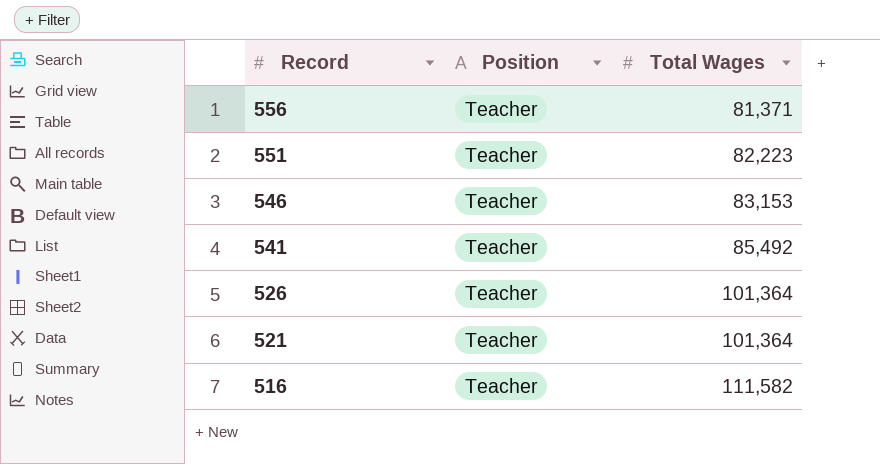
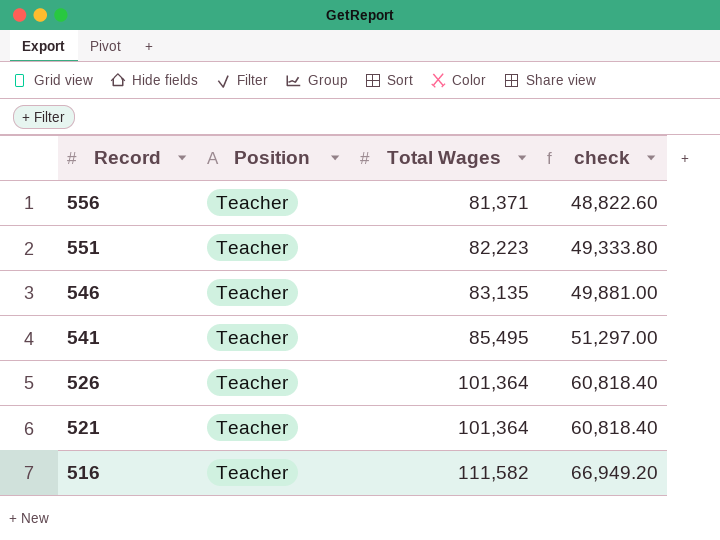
column check | formula: none -> [Total Wages] * 0.6
546 | Total Wages: 83,153 -> 83,135
541 | Total Wages: 85,492 -> 85,495

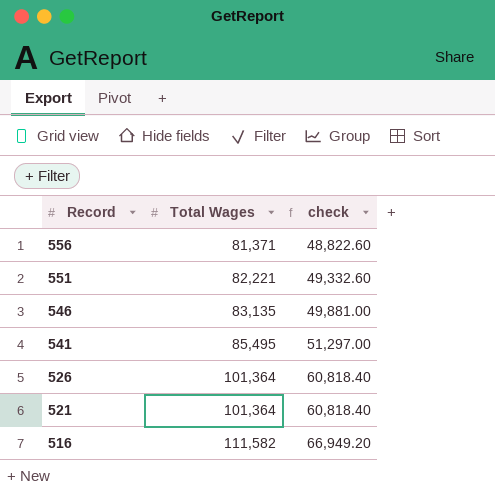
column Position | position: 2 -> none
551 | Total Wages: 82,223 -> 82,221
551 | check: 49,333.80 -> 49,332.60

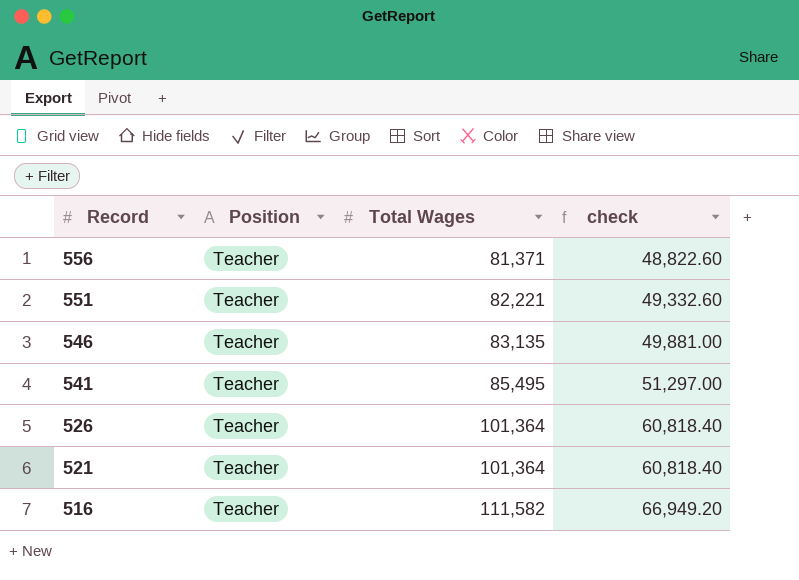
column Position | position: none -> 2

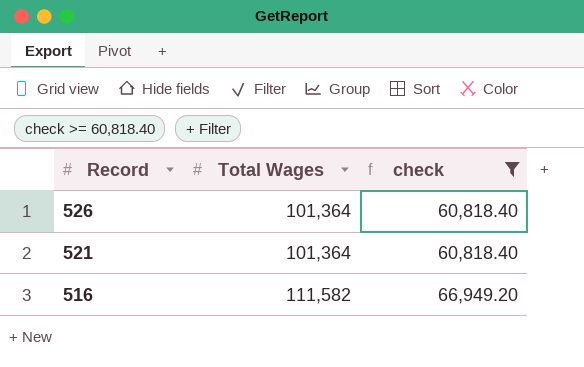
filter: none -> check >= 60,818.40
column Position | position: 2 -> none

